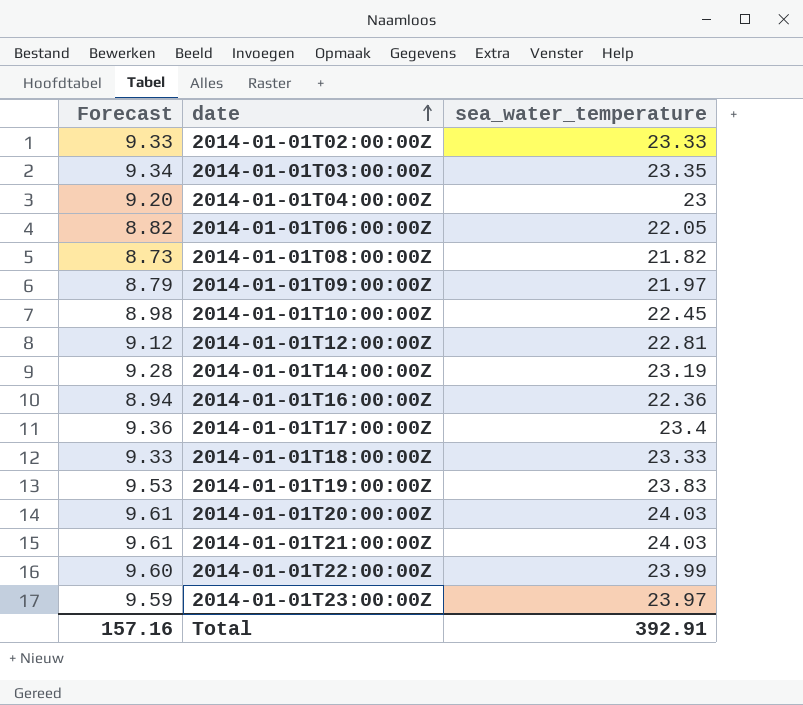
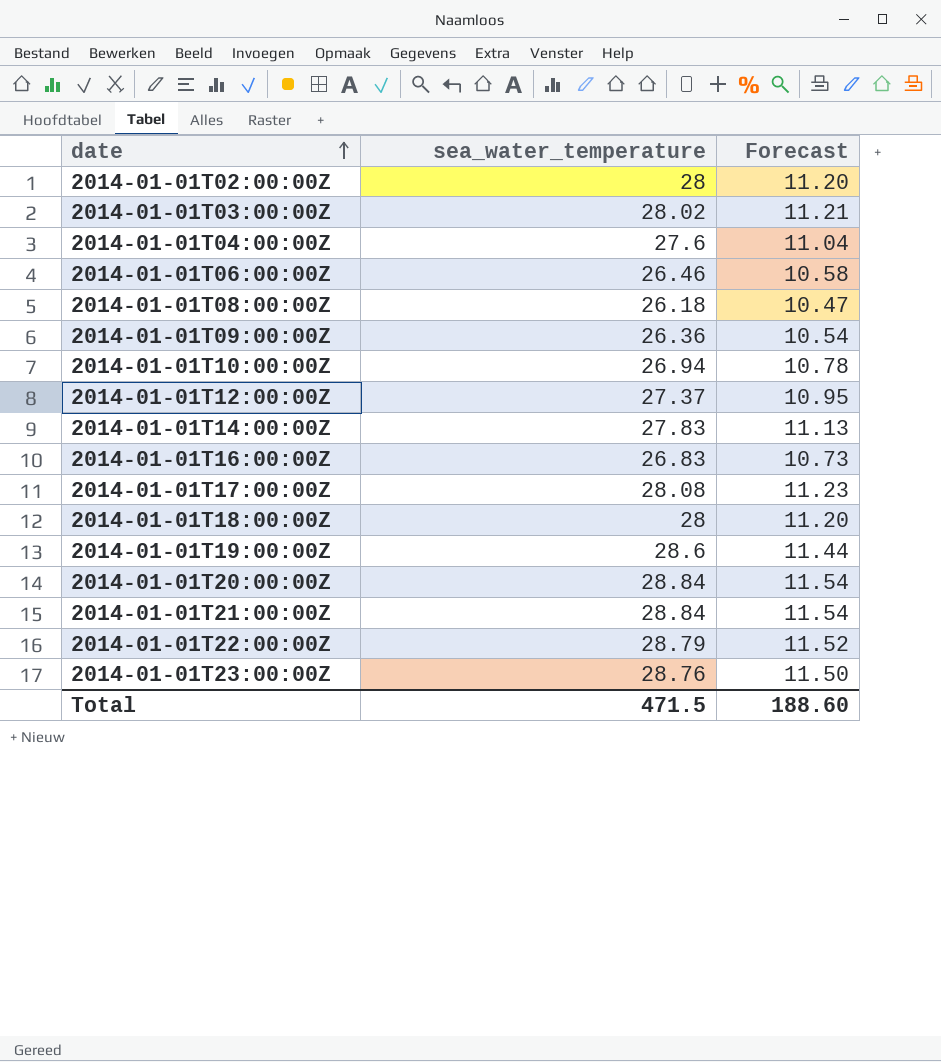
column Forecast | position: 1 -> 3
2014-01-01T02:00:00Z | sea_water_temperature: 23.33 -> 28
2014-01-01T02:00:00Z | Forecast: 9.33 -> 11.20
2014-01-01T03:00:00Z | sea_water_temperature: 23.35 -> 28.02
2014-01-01T03:00:00Z | Forecast: 9.34 -> 11.21
2014-01-01T04:00:00Z | sea_water_temperature: 23 -> 27.6
2014-01-01T04:00:00Z | Forecast: 9.20 -> 11.04
2014-01-01T06:00:00Z | sea_water_temperature: 22.05 -> 26.46
2014-01-01T06:00:00Z | Forecast: 8.82 -> 10.58
2014-01-01T08:00:00Z | sea_water_temperature: 21.82 -> 26.18
2014-01-01T08:00:00Z | Forecast: 8.73 -> 10.47
2014-01-01T09:00:00Z | sea_water_temperature: 21.97 -> 26.36
2014-01-01T09:00:00Z | Forecast: 8.79 -> 10.54
2014-01-01T10:00:00Z | sea_water_temperature: 22.45 -> 26.94
2014-01-01T10:00:00Z | Forecast: 8.98 -> 10.78
2014-01-01T12:00:00Z | sea_water_temperature: 22.81 -> 27.37
2014-01-01T12:00:00Z | Forecast: 9.12 -> 10.95
2014-01-01T14:00:00Z | sea_water_temperature: 23.19 -> 27.83
2014-01-01T14:00:00Z | Forecast: 9.28 -> 11.13
2014-01-01T16:00:00Z | sea_water_temperature: 22.36 -> 26.83
2014-01-01T16:00:00Z | Forecast: 8.94 -> 10.73
2014-01-01T17:00:00Z | sea_water_temperature: 23.4 -> 28.08
2014-01-01T17:00:00Z | Forecast: 9.36 -> 11.23
2014-01-01T18:00:00Z | sea_water_temperature: 23.33 -> 28
2014-01-01T18:00:00Z | Forecast: 9.33 -> 11.20
2014-01-01T19:00:00Z | sea_water_temperature: 23.83 -> 28.6
2014-01-01T19:00:00Z | Forecast: 9.53 -> 11.44
2014-01-01T20:00:00Z | sea_water_temperature: 24.03 -> 28.84
2014-01-01T20:00:00Z | Forecast: 9.61 -> 11.54
2014-01-01T21:00:00Z | sea_water_temperature: 24.03 -> 28.84
2014-01-01T21:00:00Z | Forecast: 9.61 -> 11.54
2014-01-01T22:00:00Z | sea_water_temperature: 23.99 -> 28.79
2014-01-01T22:00:00Z | Forecast: 9.60 -> 11.52
2014-01-01T23:00:00Z | sea_water_temperature: 23.97 -> 28.76
2014-01-01T23:00:00Z | Forecast: 9.59 -> 11.50
Total | sea_water_temperature: 392.91 -> 471.5
Total | Forecast: 157.16 -> 188.60

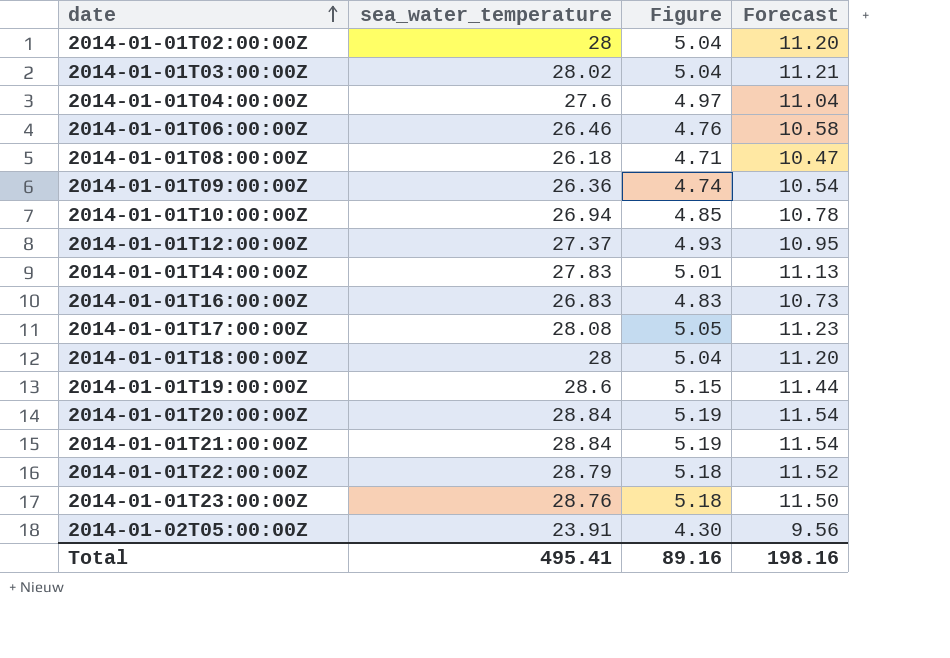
column Figure | formula: none -> [sea_water_temperature] * 0.18
row 2014-01-02T05:00:00Z: none -> 23.91 | 4.30 | 9.56
Total | sea_water_temperature: 471.5 -> 495.41
Total | Forecast: 188.60 -> 198.16

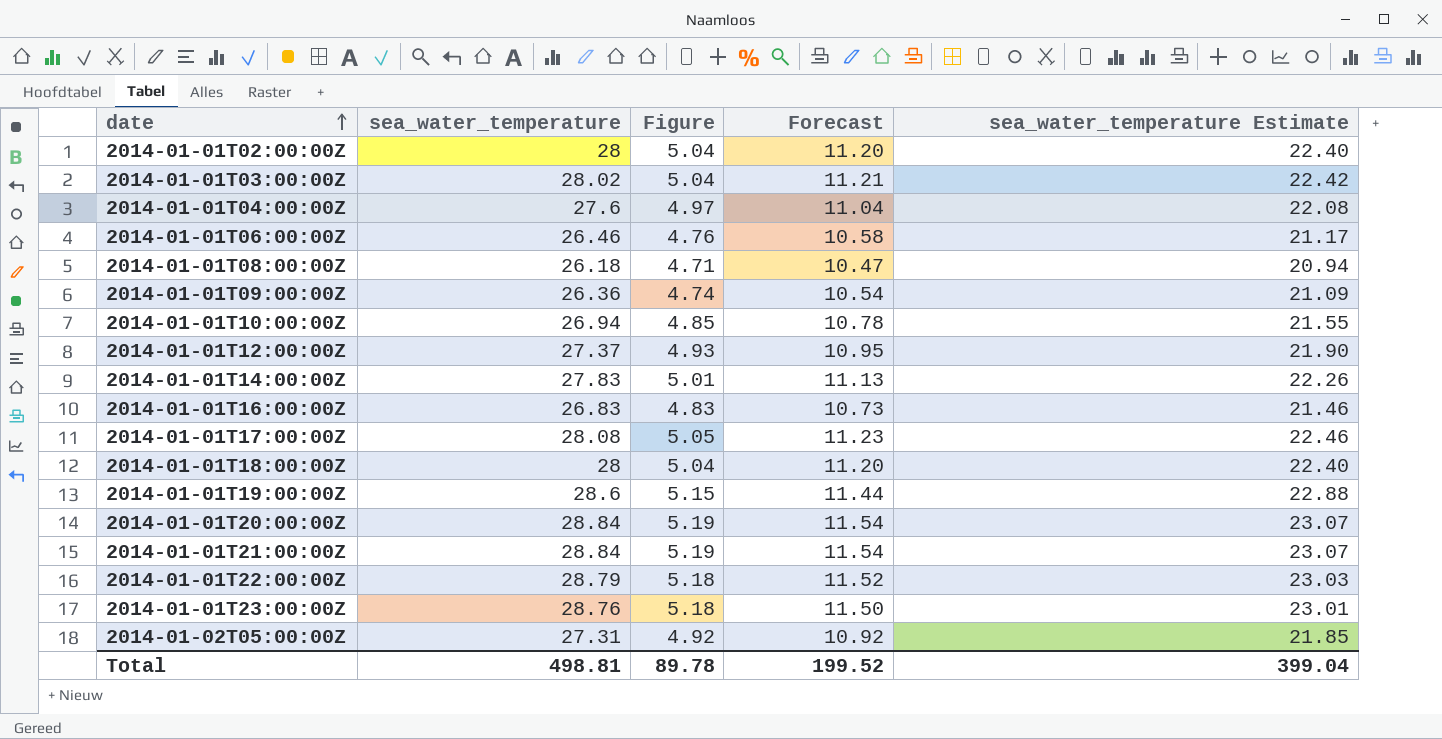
column sea_water_temperature Estimate | formula: none -> [sea_water_temperature] * 0.8
2014-01-02T05:00:00Z | sea_water_temperature: 23.91 -> 27.31
2014-01-02T05:00:00Z | Figure: 4.30 -> 4.92
2014-01-02T05:00:00Z | Forecast: 9.56 -> 10.92
Total | sea_water_temperature: 495.41 -> 498.81
Total | Figure: 89.16 -> 89.78
Total | Forecast: 198.16 -> 199.52

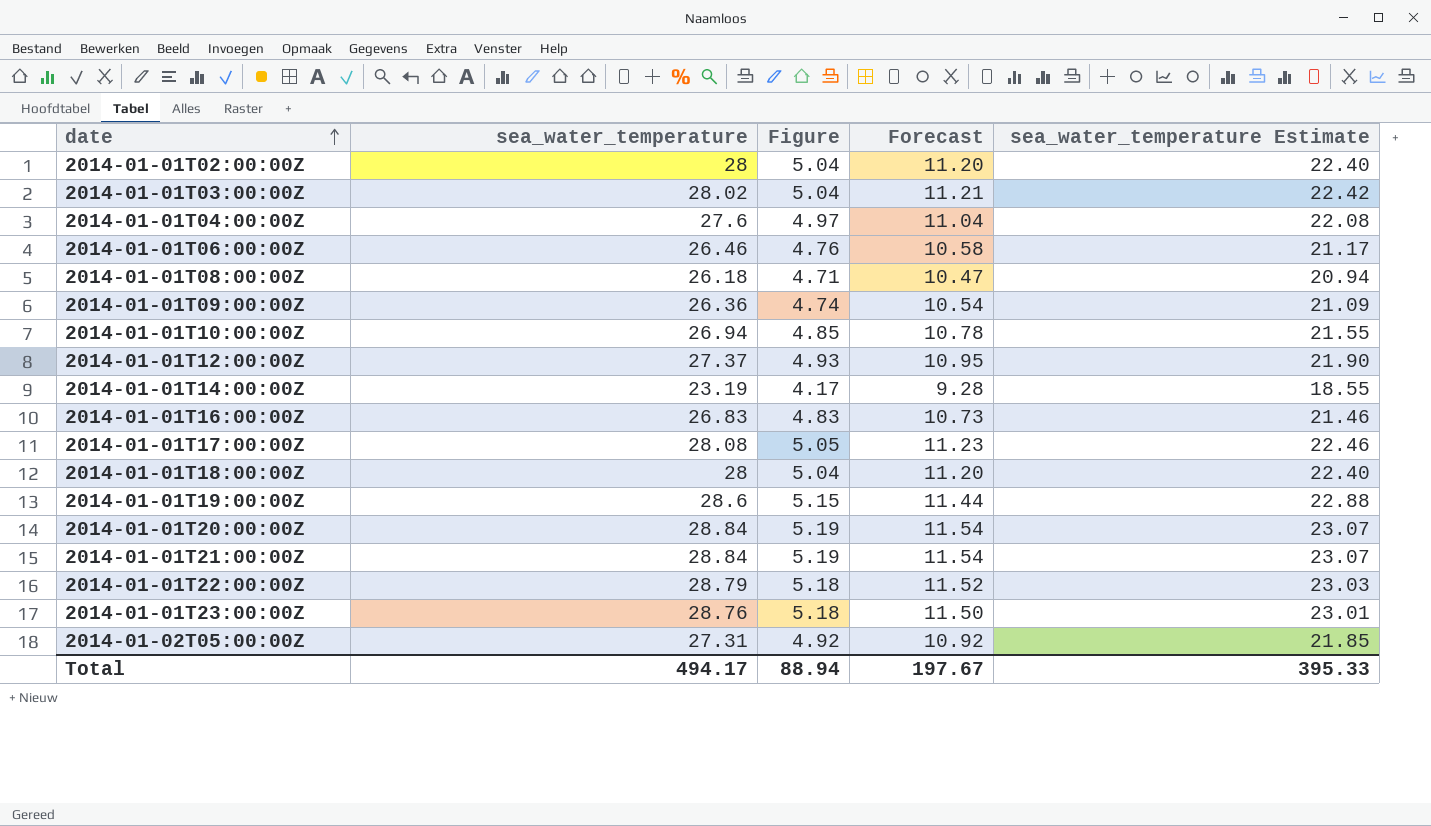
2014-01-01T14:00:00Z | sea_water_temperature: 27.83 -> 23.19
2014-01-01T14:00:00Z | Figure: 5.01 -> 4.17
2014-01-01T14:00:00Z | Forecast: 11.13 -> 9.28
2014-01-01T14:00:00Z | sea_water_temperature Estimate: 22.26 -> 18.55
Total | sea_water_temperature: 498.81 -> 494.17
Total | Figure: 89.78 -> 88.94
Total | Forecast: 199.52 -> 197.67
Total | sea_water_temperature Estimate: 399.04 -> 395.33

